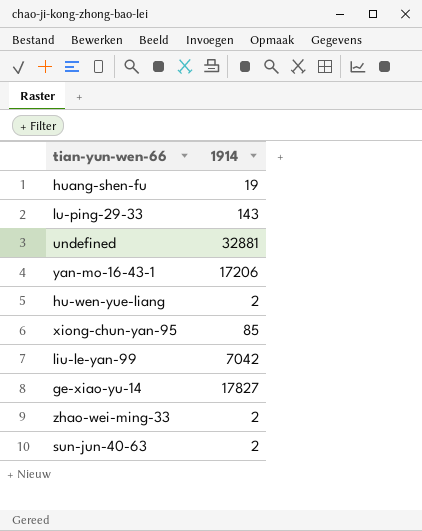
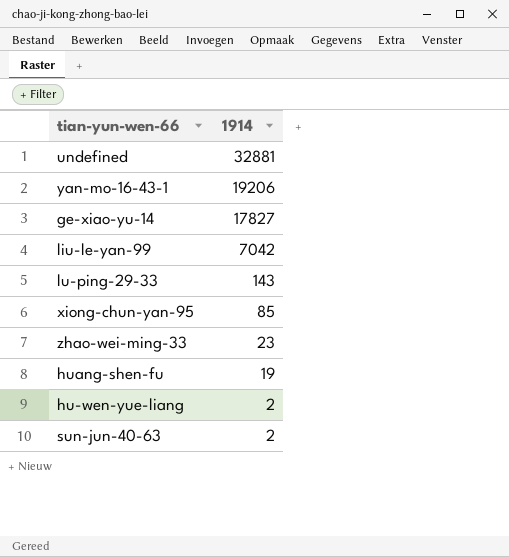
row order: none -> 1914 descending
yan-mo-16-43-1 | 1914: 17206 -> 19206
zhao-wei-ming-33 | 1914: 2 -> 23

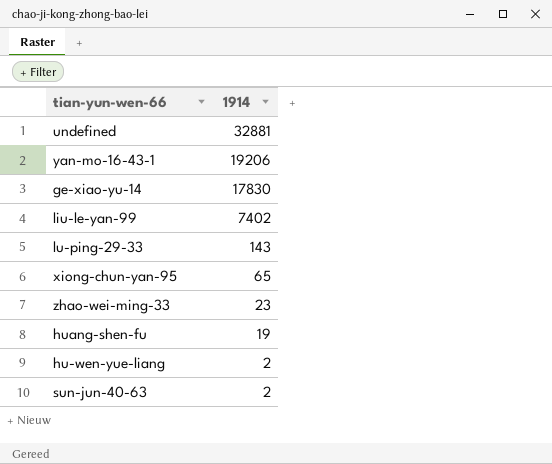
ge-xiao-yu-14 | 1914: 17827 -> 17830
liu-le-yan-99 | 1914: 7042 -> 7402
xiong-chun-yan-95 | 1914: 85 -> 65

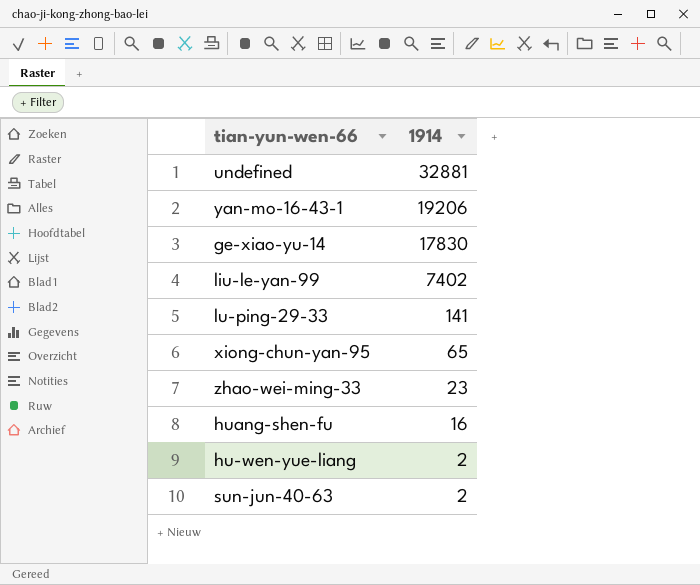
lu-ping-29-33 | 1914: 143 -> 141
huang-shen-fu | 1914: 19 -> 16

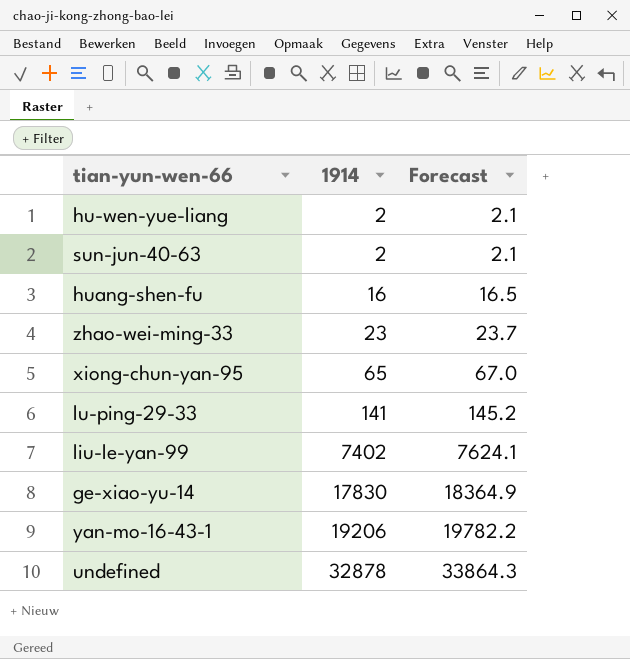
row order: 1914 descending -> 1914 ascending
column Forecast | formula: none -> [1914] * 1.03
undefined | 1914: 32881 -> 32878

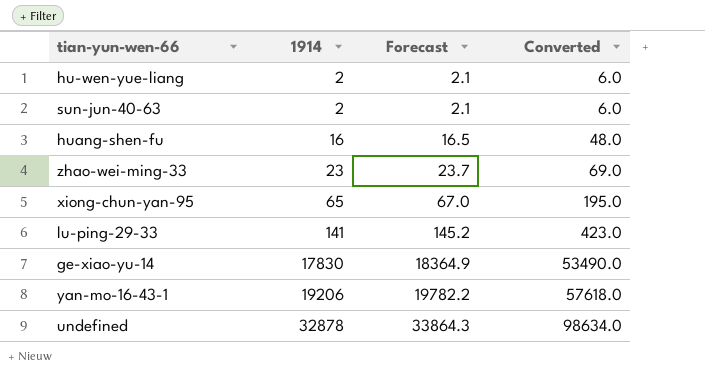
column Converted | formula: none -> [1914] * 3
row liu-le-yan-99: 7402 | 7624.1 -> none

